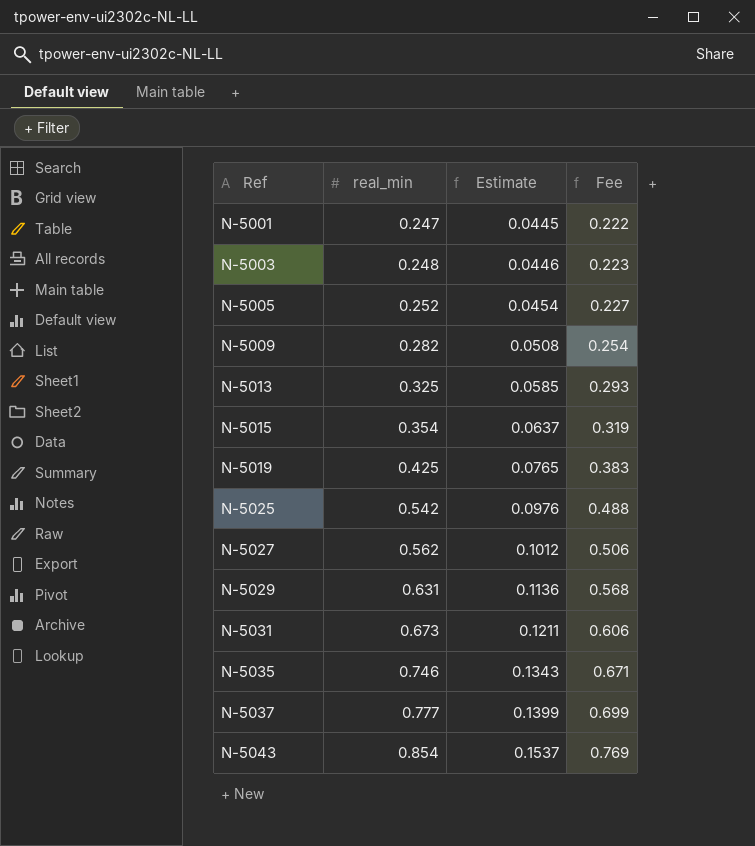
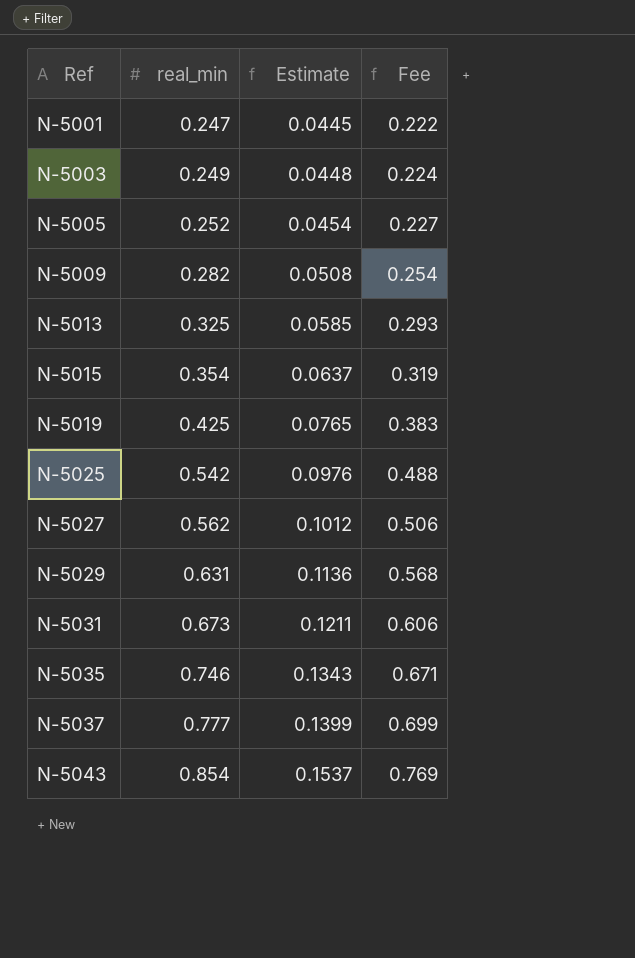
N-5003 | real_min: 0.248 -> 0.249
N-5003 | Estimate: 0.0446 -> 0.0448
N-5003 | Fee: 0.223 -> 0.224

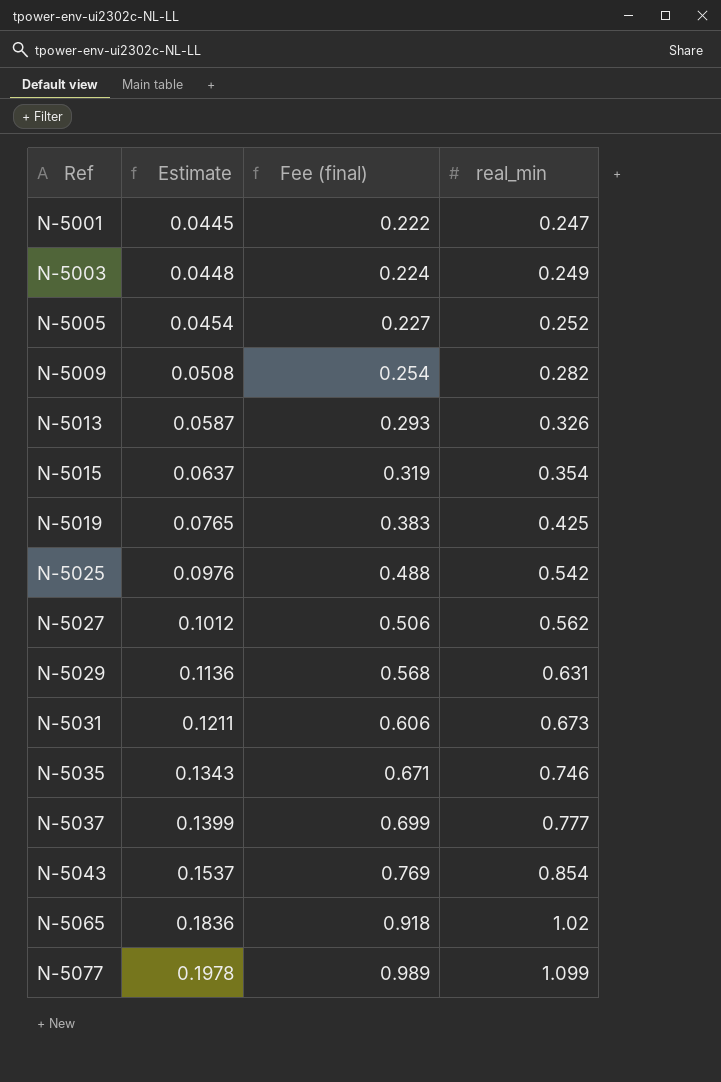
column name: Fee -> Fee (final)
column real_min | position: 2 -> 4
N-5013 | Estimate: 0.0585 -> 0.0587
N-5013 | real_min: 0.325 -> 0.326
row N-5065: none -> 0.1836 | 0.918 | 1.02
row N-5077: none -> 0.1978 | 0.989 | 1.099

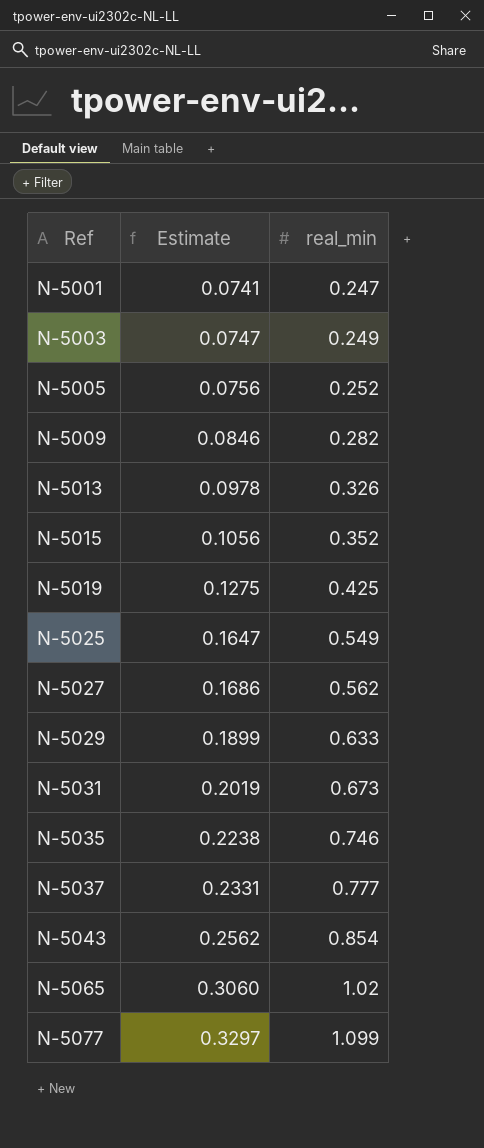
column Fee (final) | formula: [real_min] * 0.9 -> none
column Estimate | formula: [real_min] * 0.18 -> [real_min] * 0.3
N-5015 | real_min: 0.354 -> 0.352
N-5025 | real_min: 0.542 -> 0.549
N-5029 | real_min: 0.631 -> 0.633

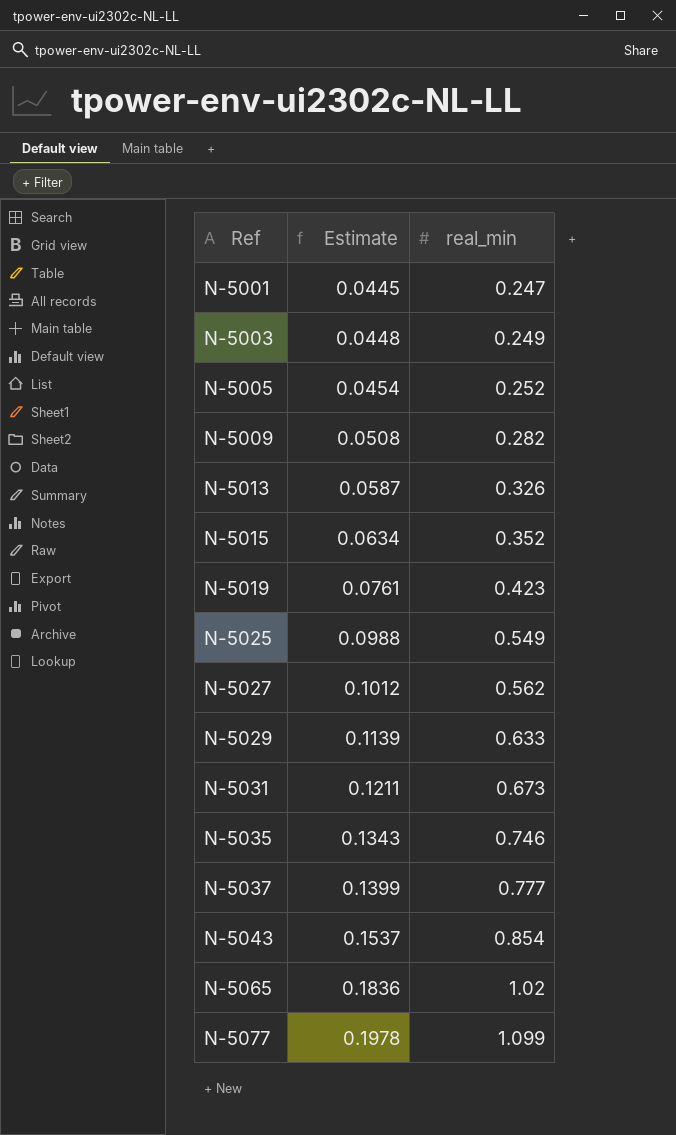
column Estimate | formula: [real_min] * 0.3 -> [real_min] * 0.18
N-5019 | real_min: 0.425 -> 0.423

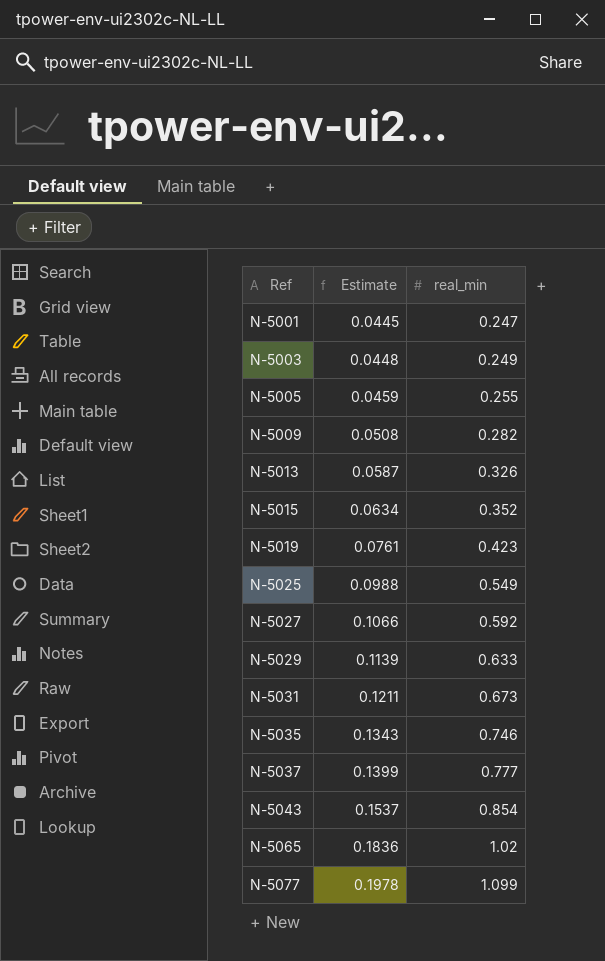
N-5005 | Estimate: 0.0454 -> 0.0459
N-5005 | real_min: 0.252 -> 0.255
N-5027 | Estimate: 0.1012 -> 0.1066
N-5027 | real_min: 0.562 -> 0.592

